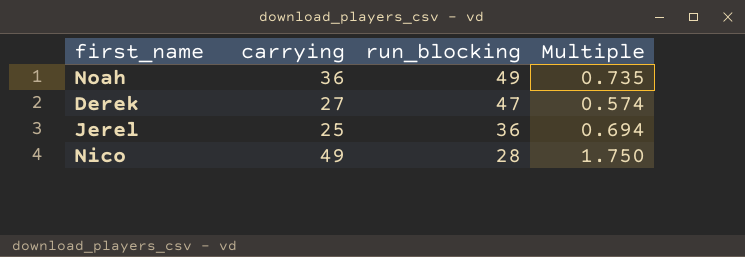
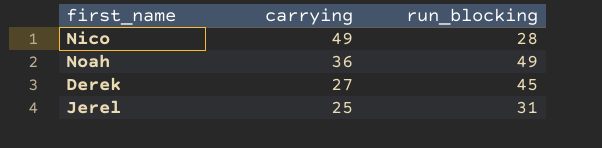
row order: run_blocking descending -> carrying descending
column Multiple | formula: [carrying] / [run_blocking] -> none
Derek | run_blocking: 47 -> 45
Jerel | run_blocking: 36 -> 31

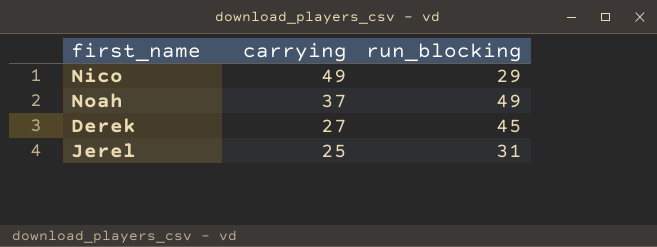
Nico | run_blocking: 28 -> 29
Noah | carrying: 36 -> 37

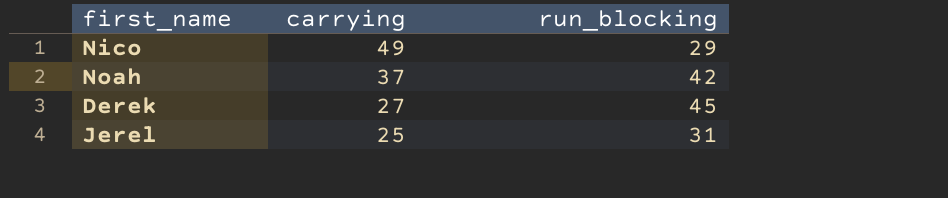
Noah | run_blocking: 49 -> 42

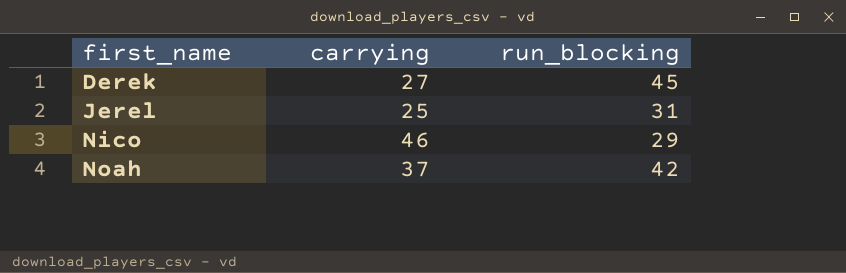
row order: carrying descending -> first_name ascending
Nico | carrying: 49 -> 46

